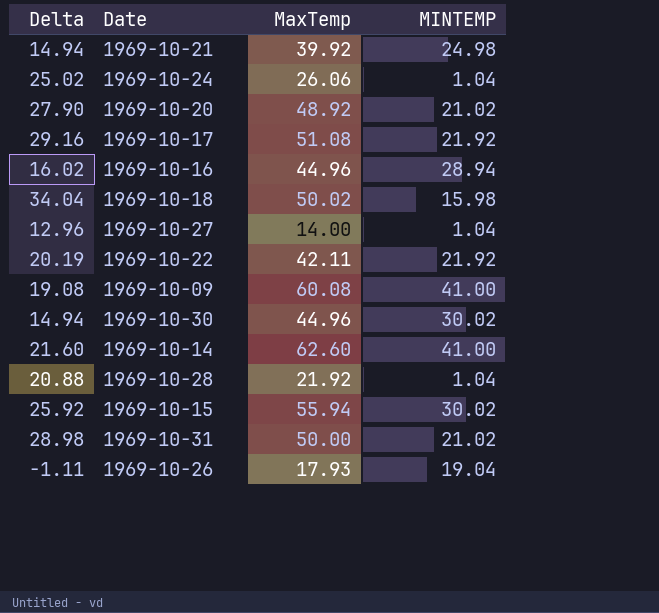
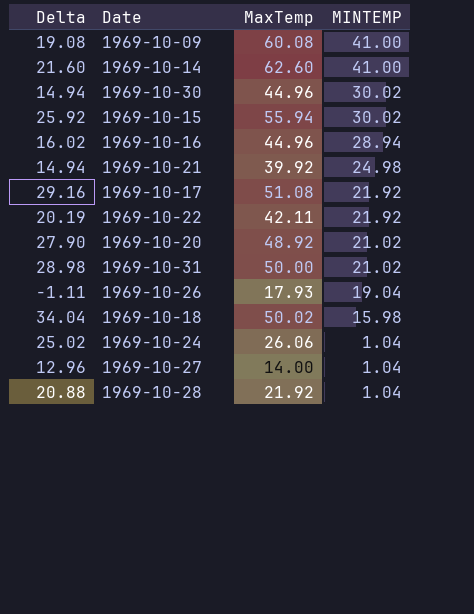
row order: none -> MINTEMP descending

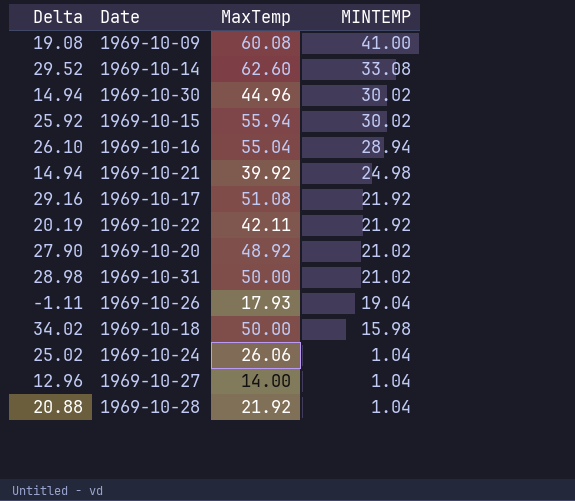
1969-10-14 | Delta: 21.60 -> 29.52
1969-10-14 | MINTEMP: 41.00 -> 33.08
1969-10-16 | Delta: 16.02 -> 26.10
1969-10-16 | MaxTemp: 44.96 -> 55.04
1969-10-18 | Delta: 34.04 -> 34.02
1969-10-18 | MaxTemp: 50.02 -> 50.00

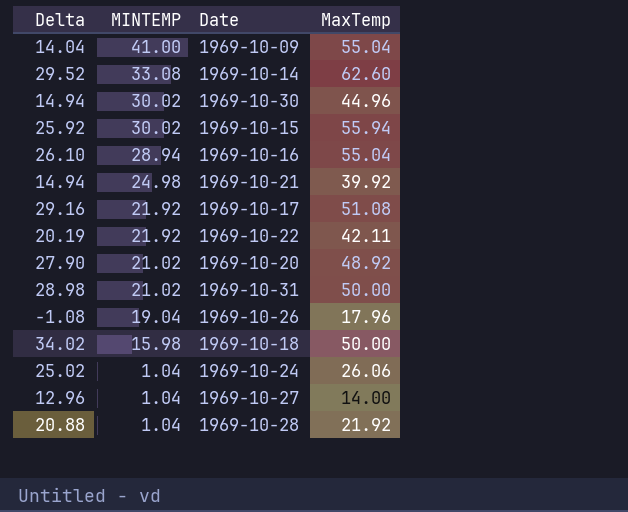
column MINTEMP | position: 4 -> 2
1969-10-09 | Delta: 19.08 -> 14.04
1969-10-09 | MaxTemp: 60.08 -> 55.04
1969-10-26 | Delta: -1.11 -> -1.08
1969-10-26 | MaxTemp: 17.93 -> 17.96

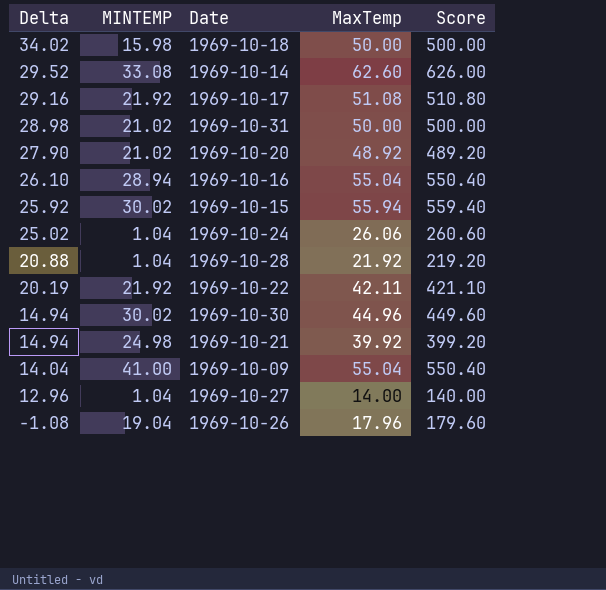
row order: MINTEMP descending -> Delta descending
column Score | formula: none -> [MaxTemp] * 10

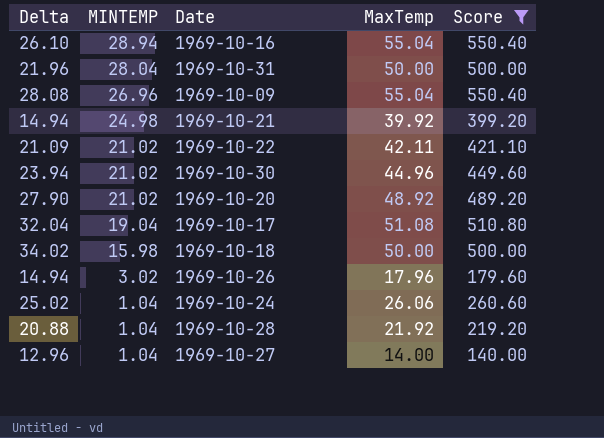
filter: none -> Score <= 550.40
row order: Delta descending -> MINTEMP descending
1969-10-31 | Delta: 28.98 -> 21.96
1969-10-31 | MINTEMP: 21.02 -> 28.04
1969-10-09 | Delta: 14.04 -> 28.08
1969-10-09 | MINTEMP: 41.00 -> 26.96
1969-10-22 | Delta: 20.19 -> 21.09
1969-10-22 | MINTEMP: 21.92 -> 21.02
1969-10-30 | Delta: 14.94 -> 23.94
1969-10-30 | MINTEMP: 30.02 -> 21.02
1969-10-17 | Delta: 29.16 -> 32.04
1969-10-17 | MINTEMP: 21.92 -> 19.04
1969-10-26 | Delta: -1.08 -> 14.94
1969-10-26 | MINTEMP: 19.04 -> 3.02

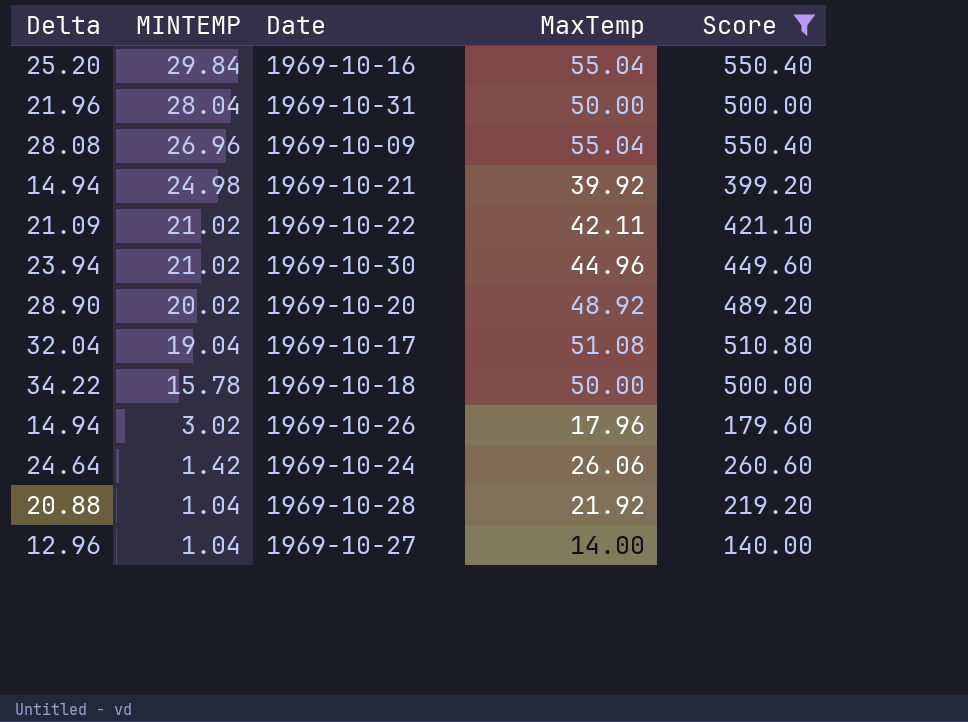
1969-10-16 | Delta: 26.10 -> 25.20
1969-10-16 | MINTEMP: 28.94 -> 29.84
1969-10-20 | Delta: 27.90 -> 28.90
1969-10-20 | MINTEMP: 21.02 -> 20.02
1969-10-18 | Delta: 34.02 -> 34.22
1969-10-18 | MINTEMP: 15.98 -> 15.78
1969-10-24 | Delta: 25.02 -> 24.64
1969-10-24 | MINTEMP: 1.04 -> 1.42

